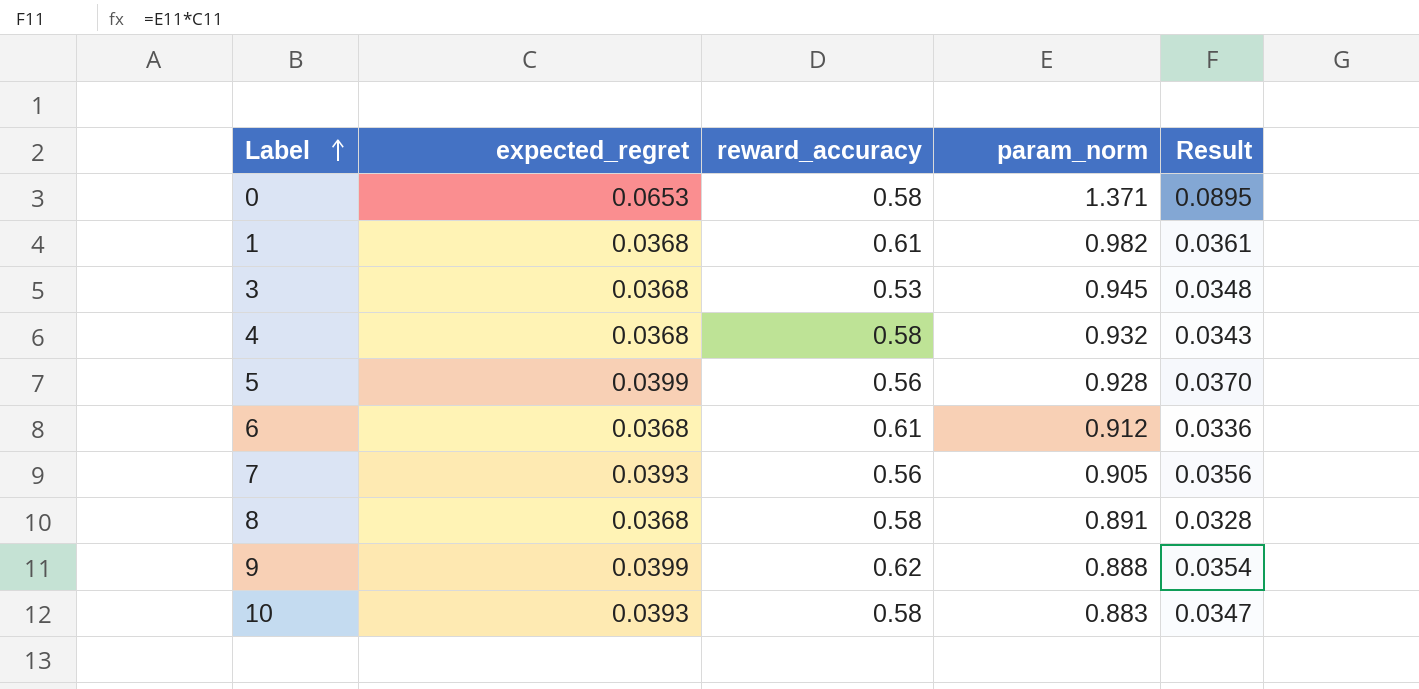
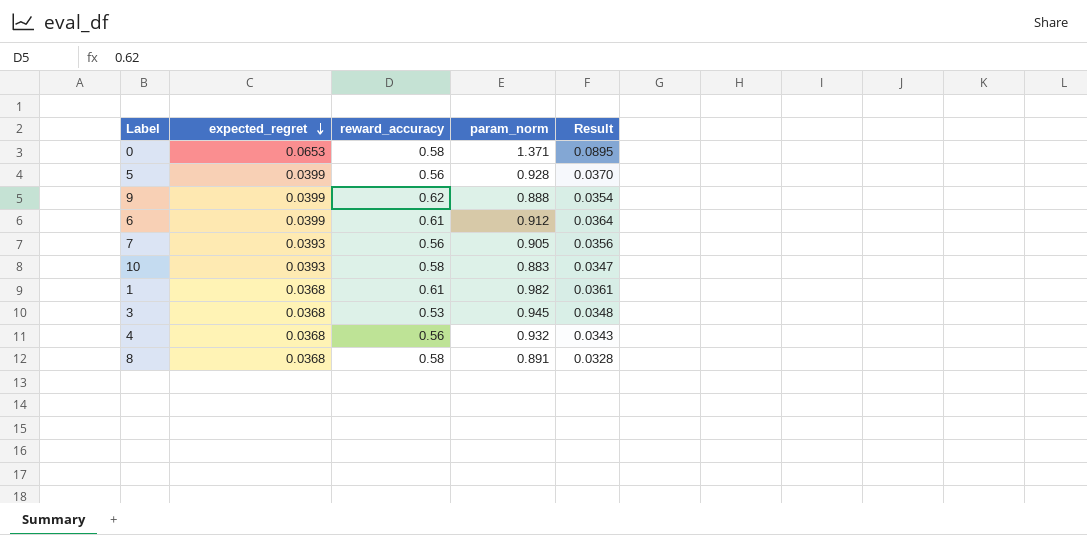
row order: Label ascending -> expected_regret descending
6 | expected_regret: 0.0368 -> 0.0399
6 | Result: 0.0336 -> 0.0364
4 | reward_accuracy: 0.58 -> 0.56

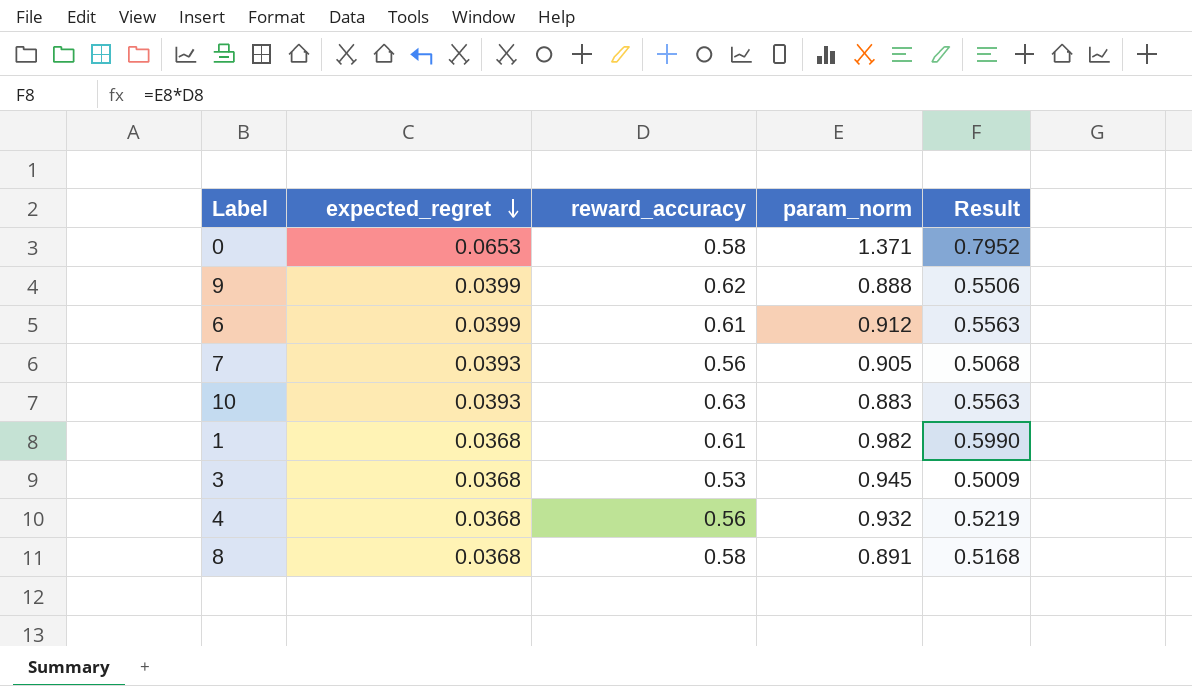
column Result | formula: [expected_regret] * [param_norm] -> [reward_accuracy] * [param_norm]
row 5: 0.0399 | 0.56 | 0.928 | 0.0370 -> none
10 | reward_accuracy: 0.58 -> 0.63

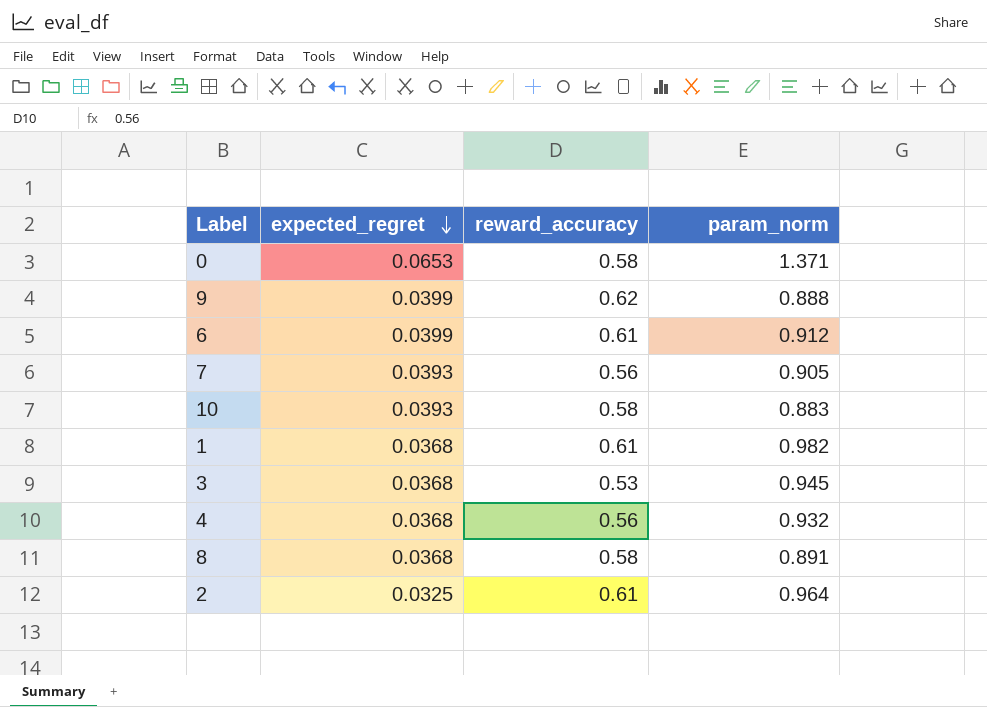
column Result | formula: [reward_accuracy] * [param_norm] -> none
10 | reward_accuracy: 0.63 -> 0.58
row 2: none -> 0.0325 | 0.61 | 0.964

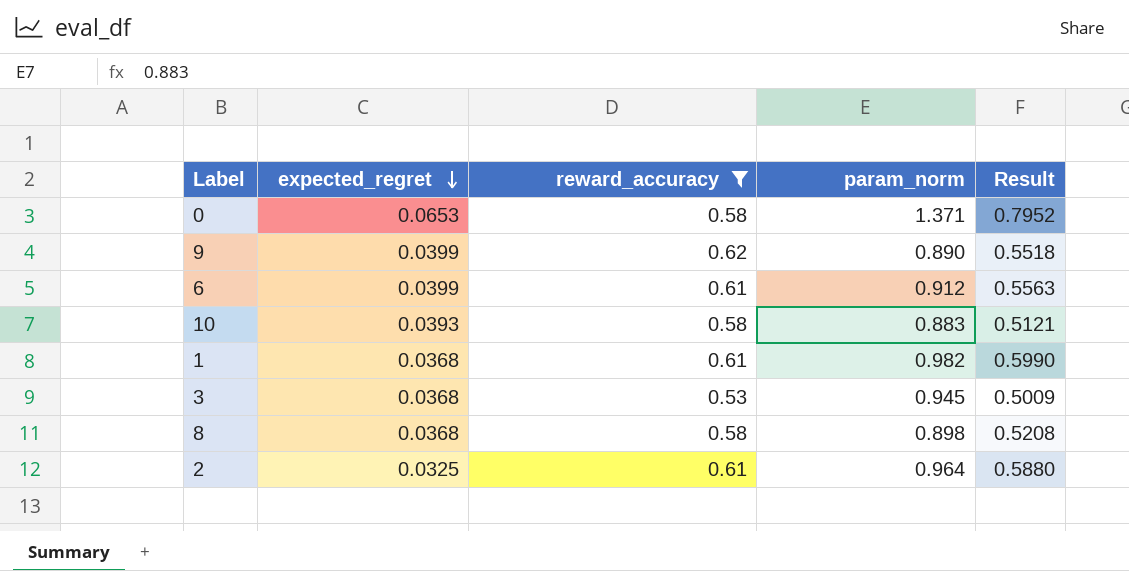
filter: none -> reward_accuracy != 0.56
column Result | formula: none -> [reward_accuracy] * [param_norm]
9 | param_norm: 0.888 -> 0.890
8 | param_norm: 0.891 -> 0.898

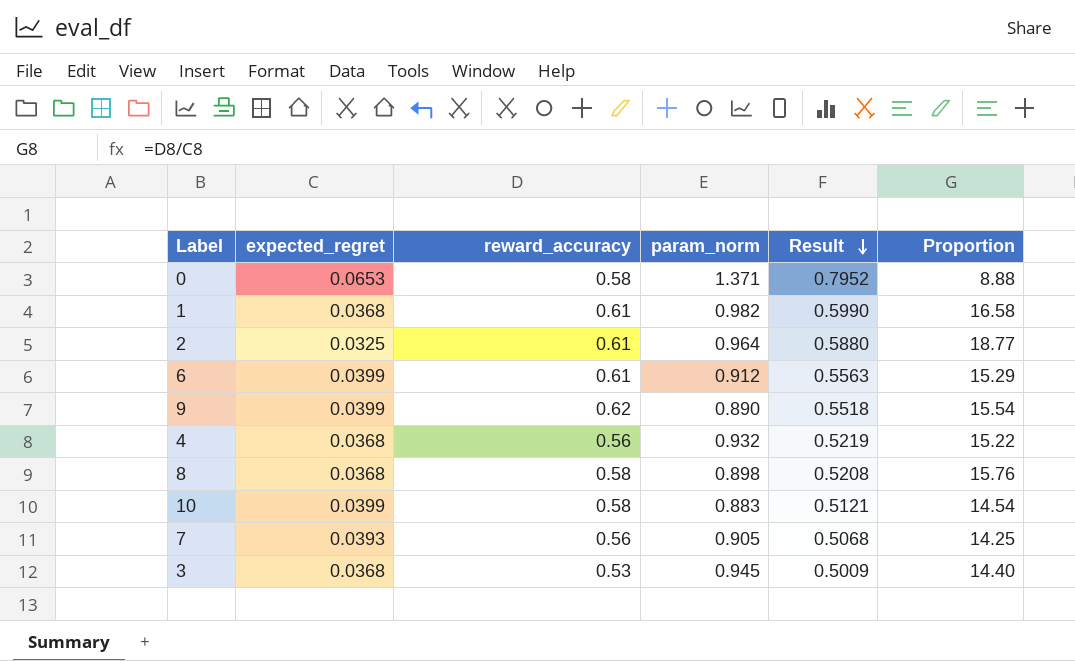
filter: reward_accuracy != 0.56 -> none
row order: expected_regret descending -> Result descending
column Proportion | formula: none -> [reward_accuracy] / [expected_regret]
10 | expected_regret: 0.0393 -> 0.0399

